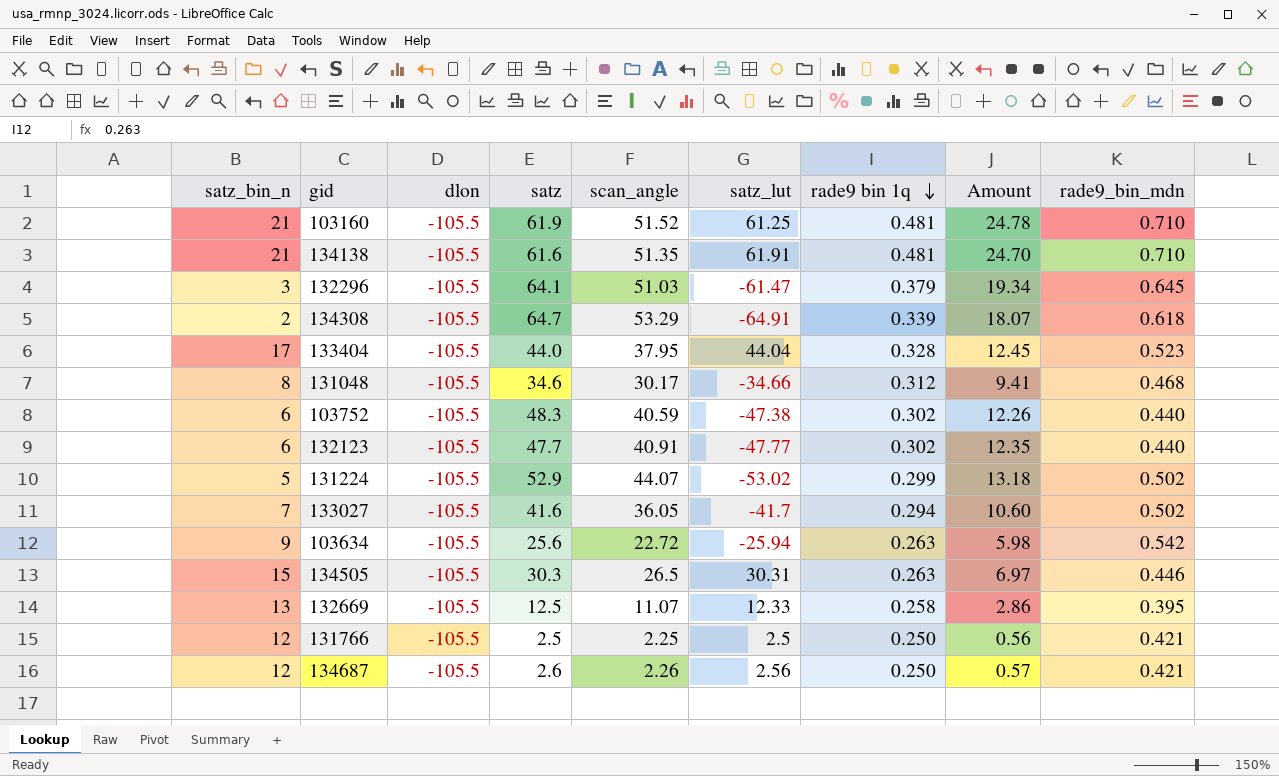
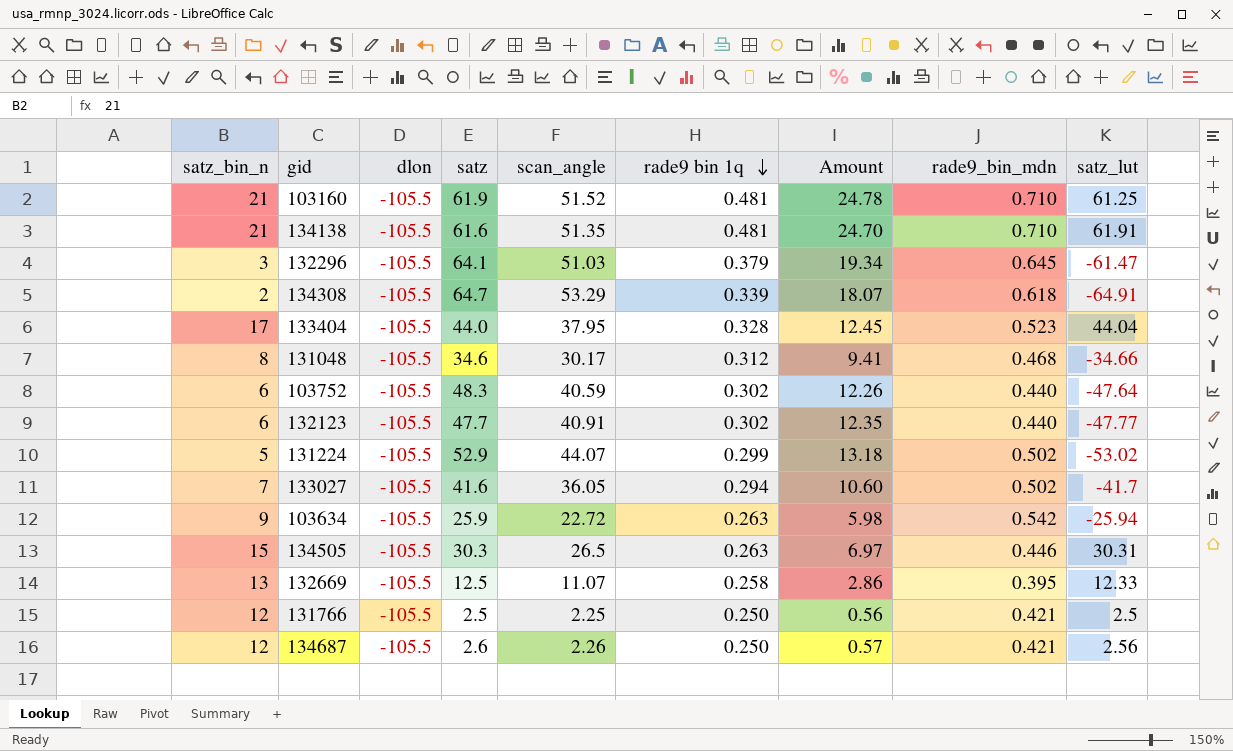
column satz_lut | position: 6 -> 9
103752 | satz_lut: -47.38 -> -47.64
103634 | satz: 25.6 -> 25.9

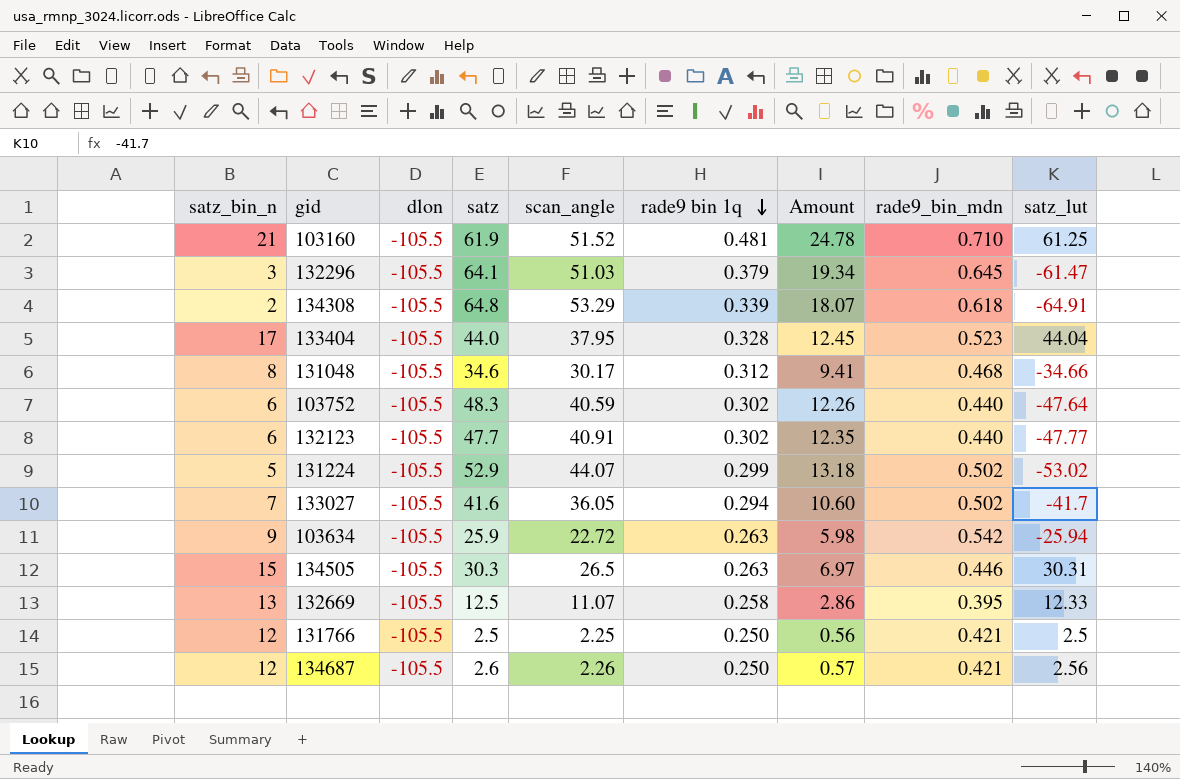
row 134138: 21 | -105.5 | 61.6 | 51.35 | 0.481 | 24.70 | 0.710 | 61.91 -> none
134308 | satz: 64.7 -> 64.8

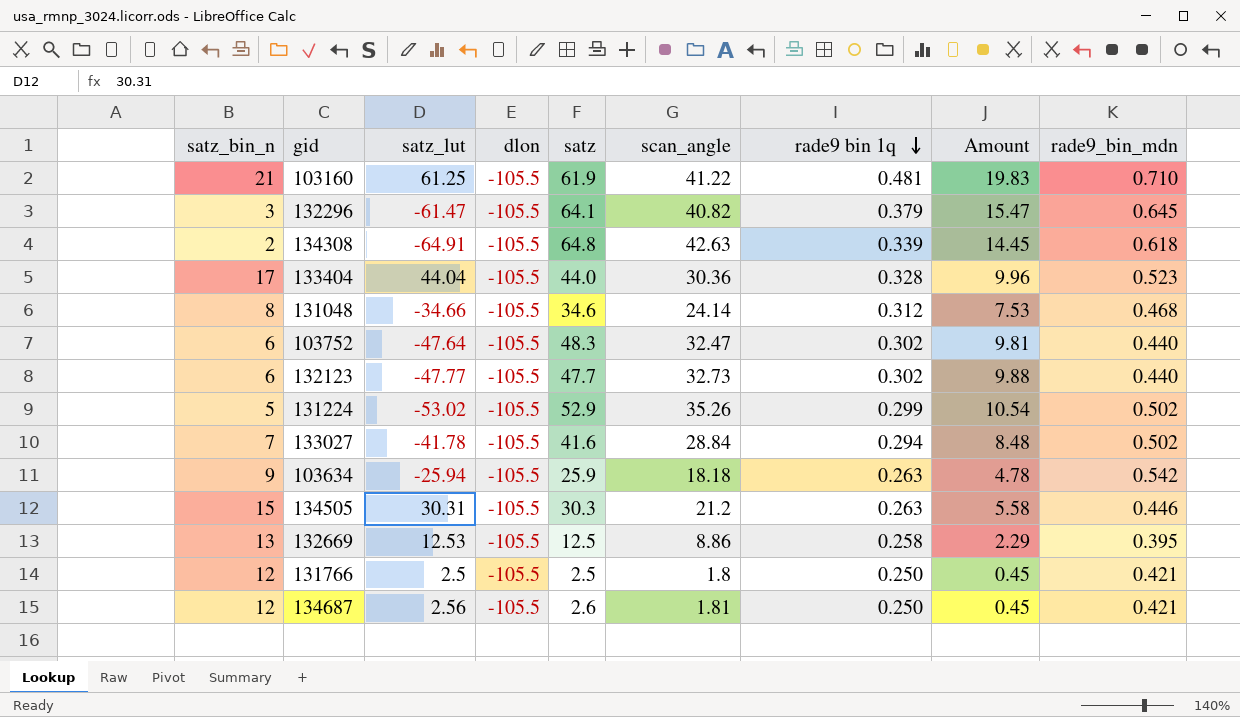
column satz_lut | position: 9 -> 3
103160 | scan_angle: 51.52 -> 41.22
103160 | Amount: 24.78 -> 19.83
132296 | scan_angle: 51.03 -> 40.82
132296 | Amount: 19.34 -> 15.47
134308 | scan_angle: 53.29 -> 42.63
134308 | Amount: 18.07 -> 14.45
133404 | scan_angle: 37.95 -> 30.36
133404 | Amount: 12.45 -> 9.96
131048 | scan_angle: 30.17 -> 24.14
131048 | Amount: 9.41 -> 7.53
103752 | scan_angle: 40.59 -> 32.47
103752 | Amount: 12.26 -> 9.81
132123 | scan_angle: 40.91 -> 32.73
132123 | Amount: 12.35 -> 9.88
131224 | scan_angle: 44.07 -> 35.26
131224 | Amount: 13.18 -> 10.54
133027 | satz_lut: -41.7 -> -41.78
133027 | scan_angle: 36.05 -> 28.84
133027 | Amount: 10.60 -> 8.48
103634 | scan_angle: 22.72 -> 18.18
103634 | Amount: 5.98 -> 4.78
134505 | scan_angle: 26.5 -> 21.2
134505 | Amount: 6.97 -> 5.58
132669 | satz_lut: 12.33 -> 12.53
132669 | scan_angle: 11.07 -> 8.86
132669 | Amount: 2.86 -> 2.29
131766 | scan_angle: 2.25 -> 1.8
131766 | Amount: 0.56 -> 0.45
134687 | scan_angle: 2.26 -> 1.81
134687 | Amount: 0.57 -> 0.45

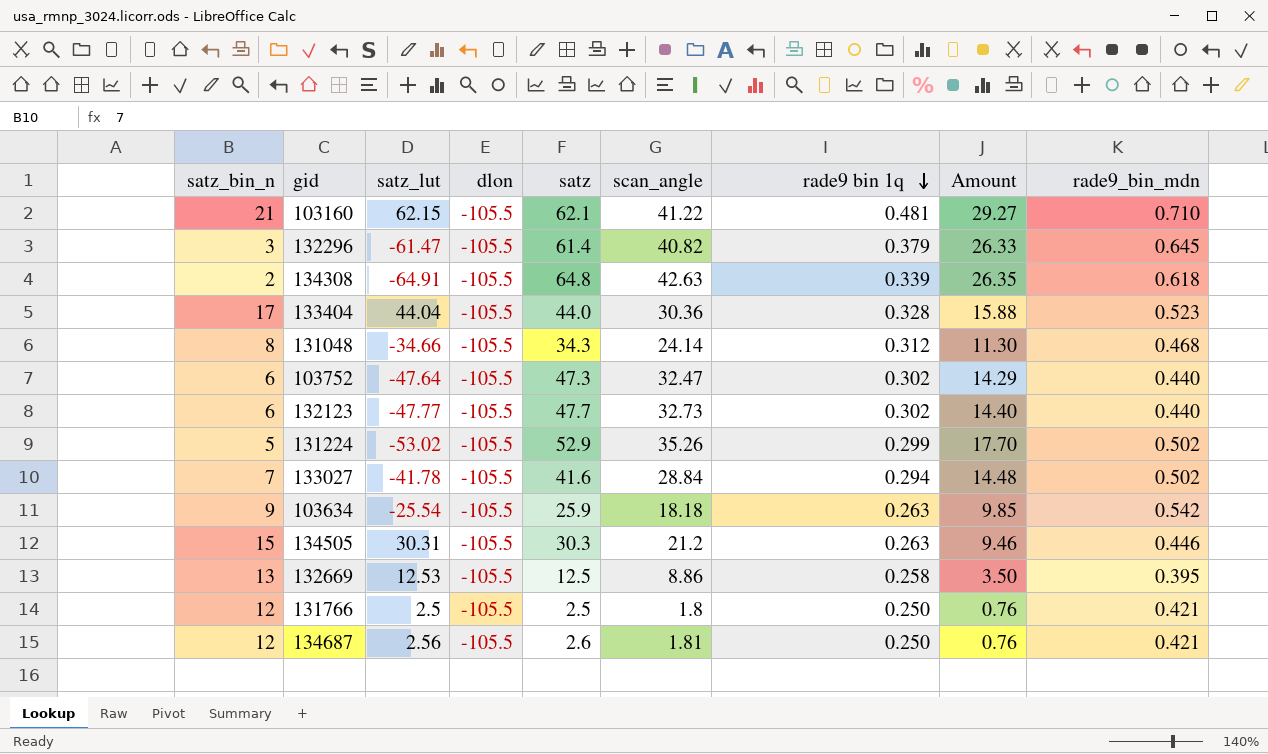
column Amount | formula: [scan_angle] * [rade9 bin 1q] -> [scan_angle] * [rade9_bin_mdn]
103160 | satz_lut: 61.25 -> 62.15
103160 | satz: 61.9 -> 62.1
132296 | satz: 64.1 -> 61.4
131048 | satz: 34.6 -> 34.3
103752 | satz: 48.3 -> 47.3
103634 | satz_lut: -25.94 -> -25.54

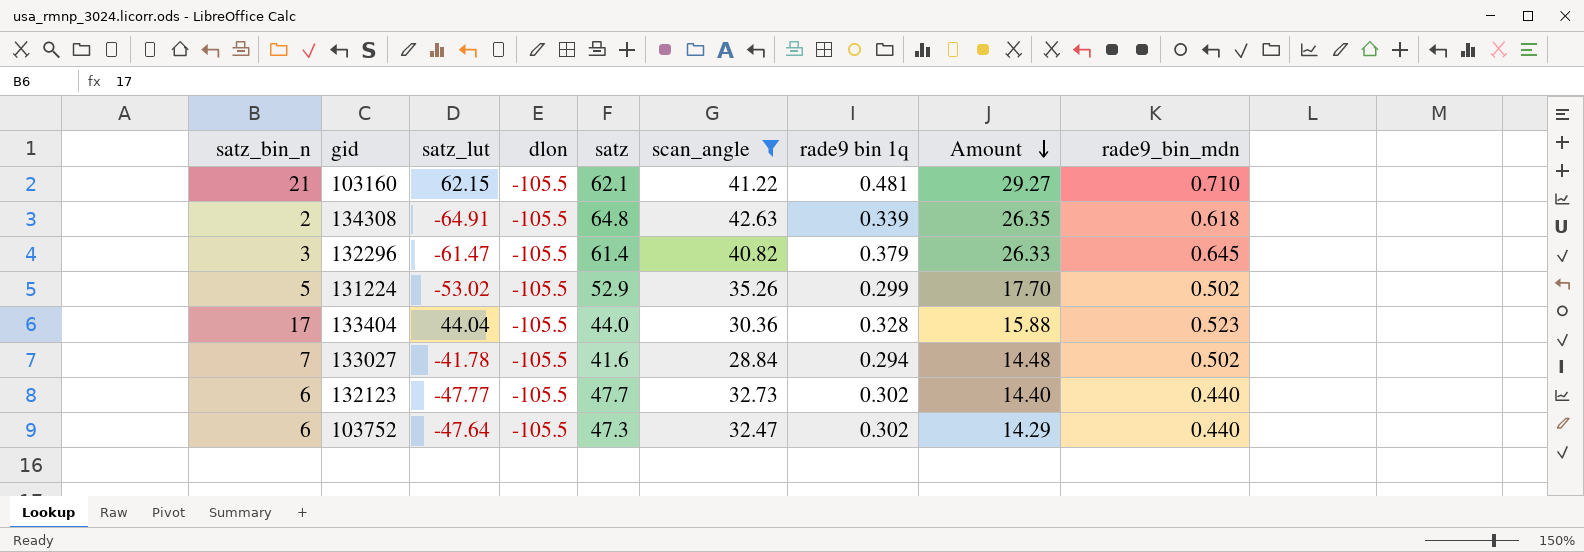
filter: none -> scan_angle >= 28.84
row order: rade9 bin 1q descending -> Amount descending

